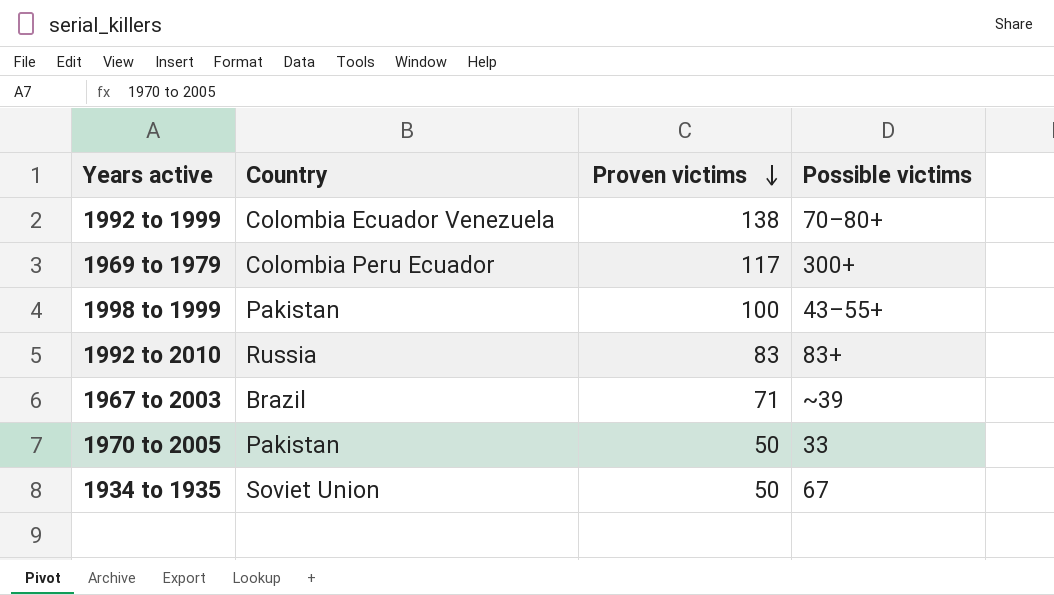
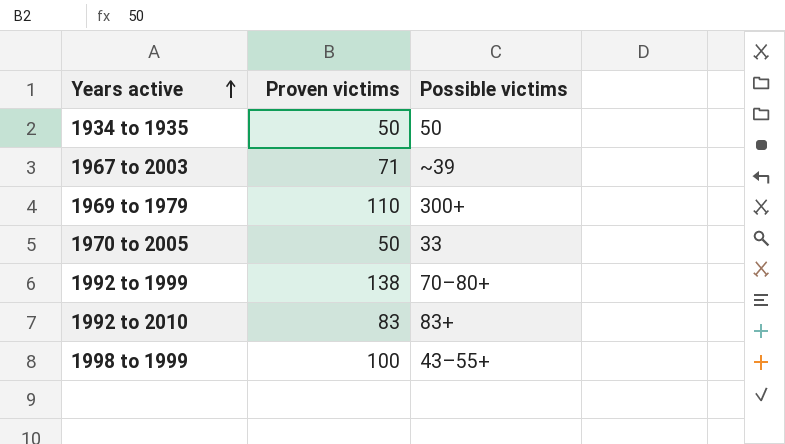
row order: Proven victims descending -> Years active ascending
column Country | position: 2 -> none
1934 to 1935 | Possible victims: 67 -> 50
1969 to 1979 | Proven victims: 117 -> 110

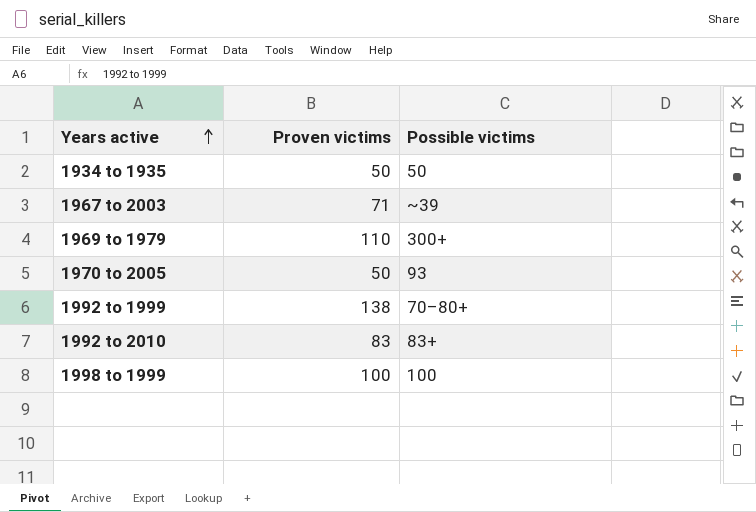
1970 to 2005 | Possible victims: 33 -> 93
1998 to 1999 | Possible victims: 43–55+ -> 100

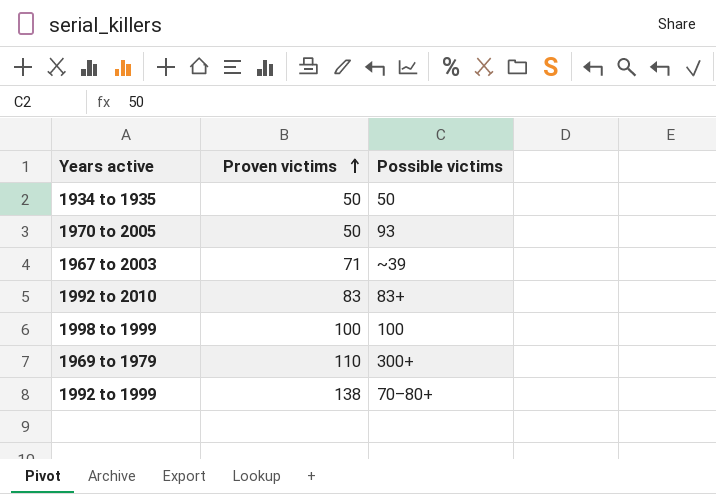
row order: Years active ascending -> Proven victims ascending

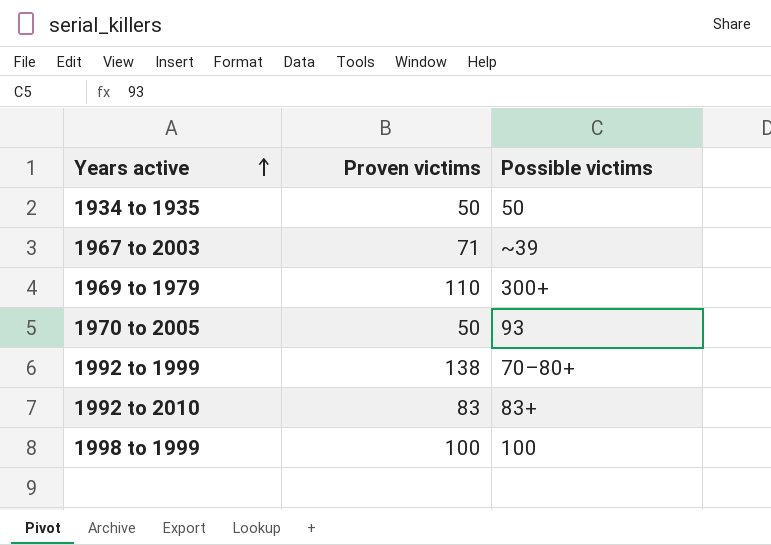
row order: Proven victims ascending -> Years active ascending

